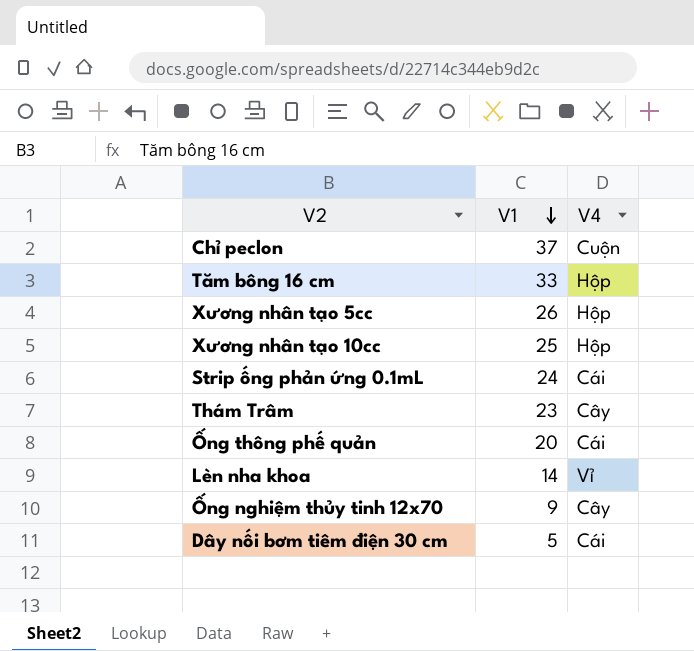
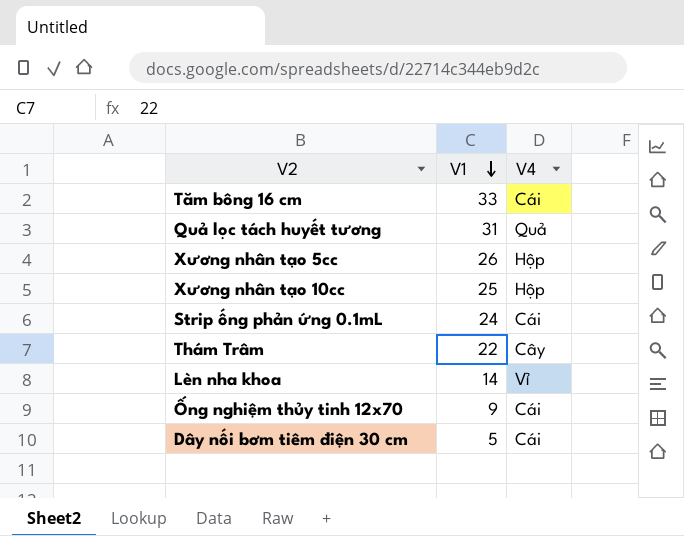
row Chỉ peclon: 37 | Cuộn -> none
row Ống thông phế quản: 20 | Cái -> none
Tăm bông 16 cm | V4: Hộp -> Cái
row Quả lọc tách huyết tương: none -> 31 | Quả
Thám Trâm | V1: 23 -> 22
Ống nghiệm thủy tinh 12x70 | V4: Cây -> Cái

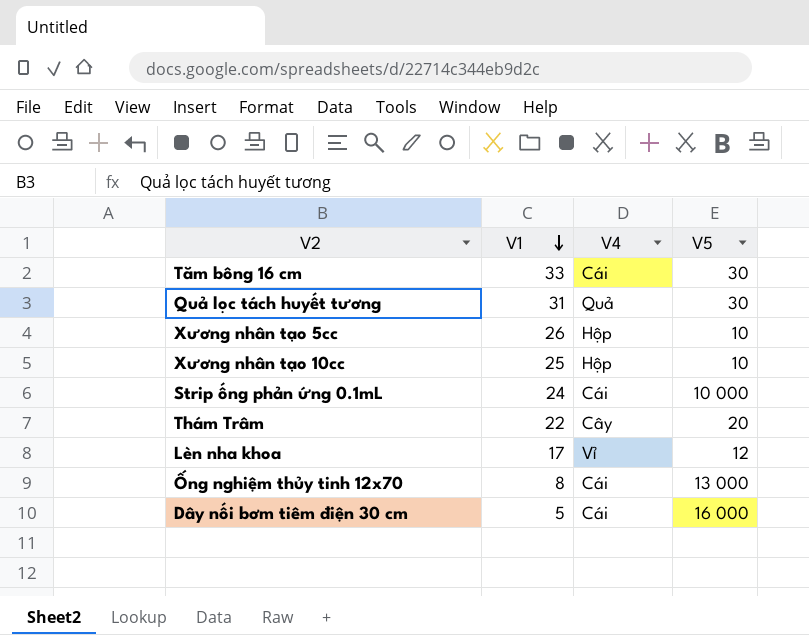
column V5 | position: none -> 4
Lèn nha khoa | V1: 14 -> 17
Ống nghiệm thủy tinh 12x70 | V1: 9 -> 8

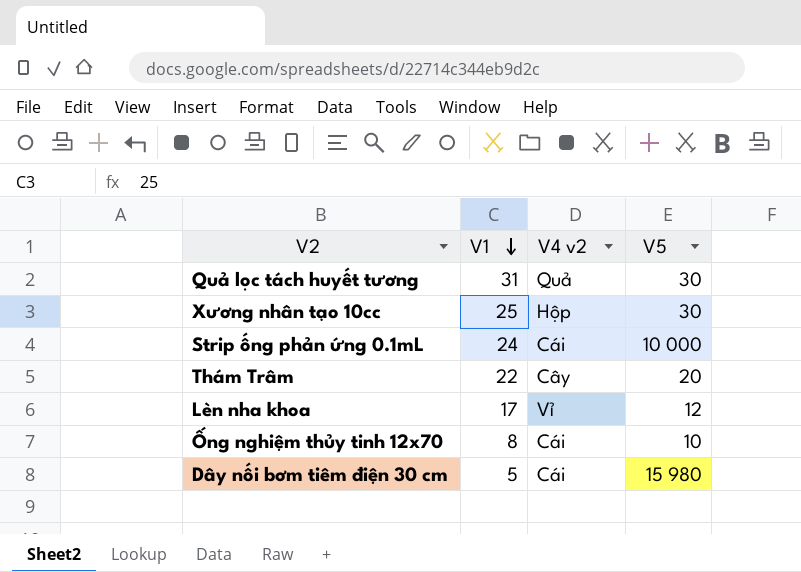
column name: V4 -> V4 v2
row Tăm bông 16 cm: 33 | Cái | 30 -> none
row Xương nhân tạo 5cc: 26 | Hộp | 10 -> none
Xương nhân tạo 10cc | V5: 10 -> 30
Ống nghiệm thủy tinh 12x70 | V5: 13 000 -> 10
Dây nối bơm tiêm điện 30 cm | V5: 16 000 -> 15 980

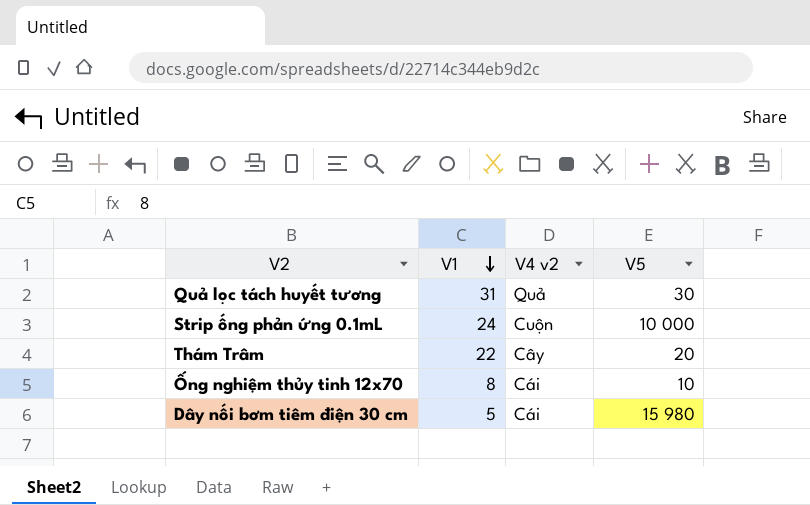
row Xương nhân tạo 10cc: 25 | Hộp | 30 -> none
row Lèn nha khoa: 17 | Vỉ | 12 -> none
Strip ống phản ứng 0.1mL | V4 v2: Cái -> Cuộn

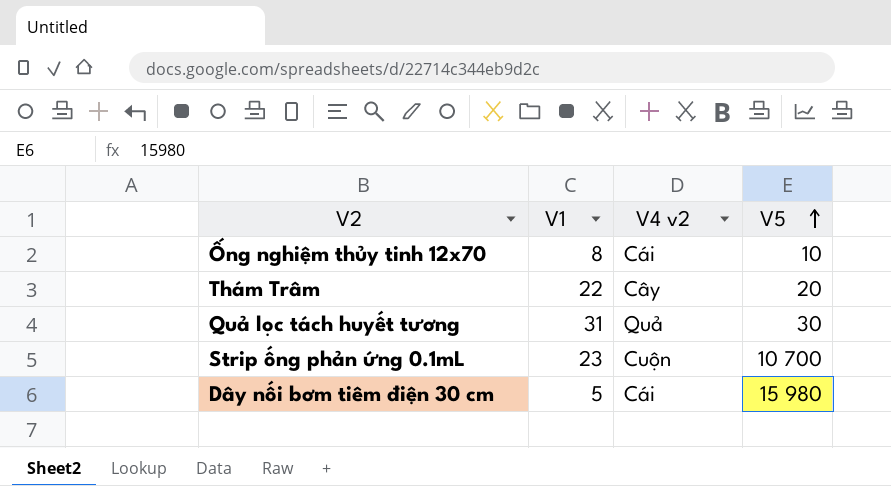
row order: V1 descending -> V5 ascending
Strip ống phản ứng 0.1mL | V1: 24 -> 23
Strip ống phản ứng 0.1mL | V5: 10 000 -> 10 700

